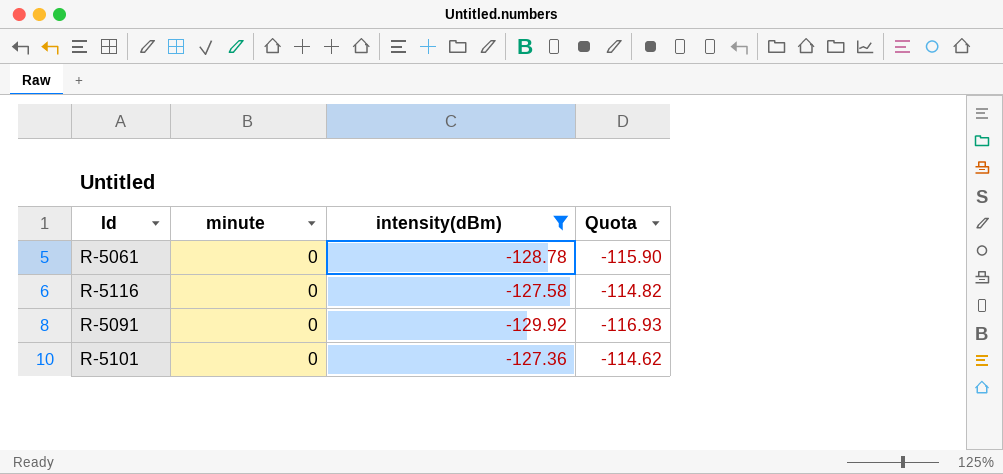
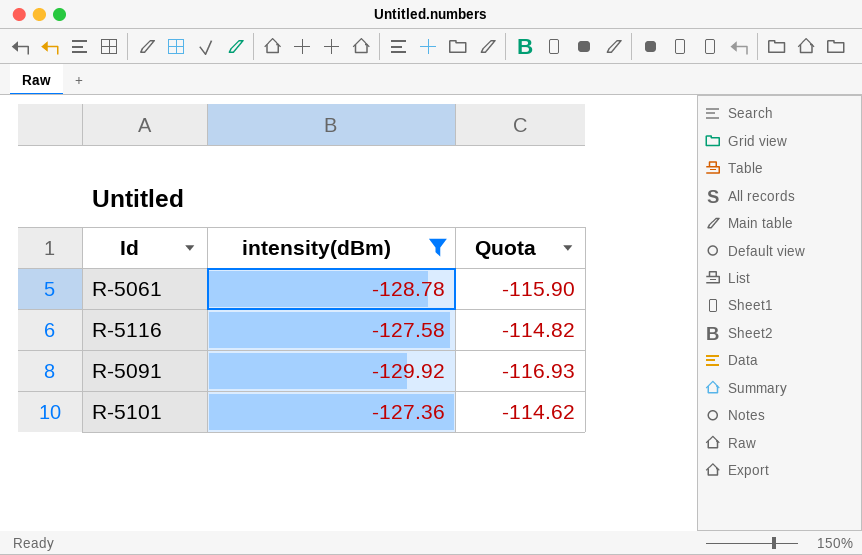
column minute | position: 2 -> none

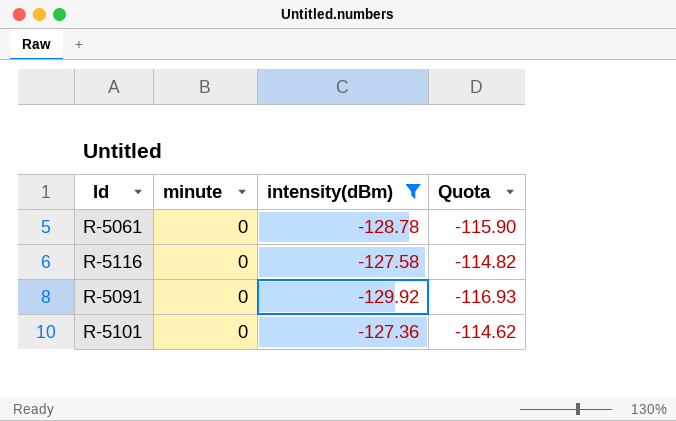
column minute | position: none -> 2

